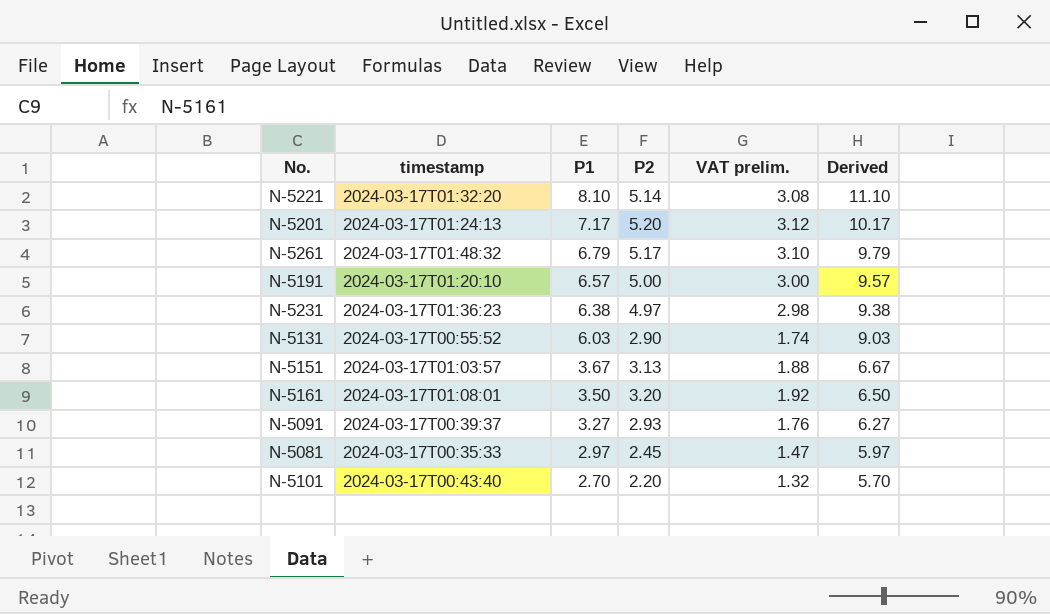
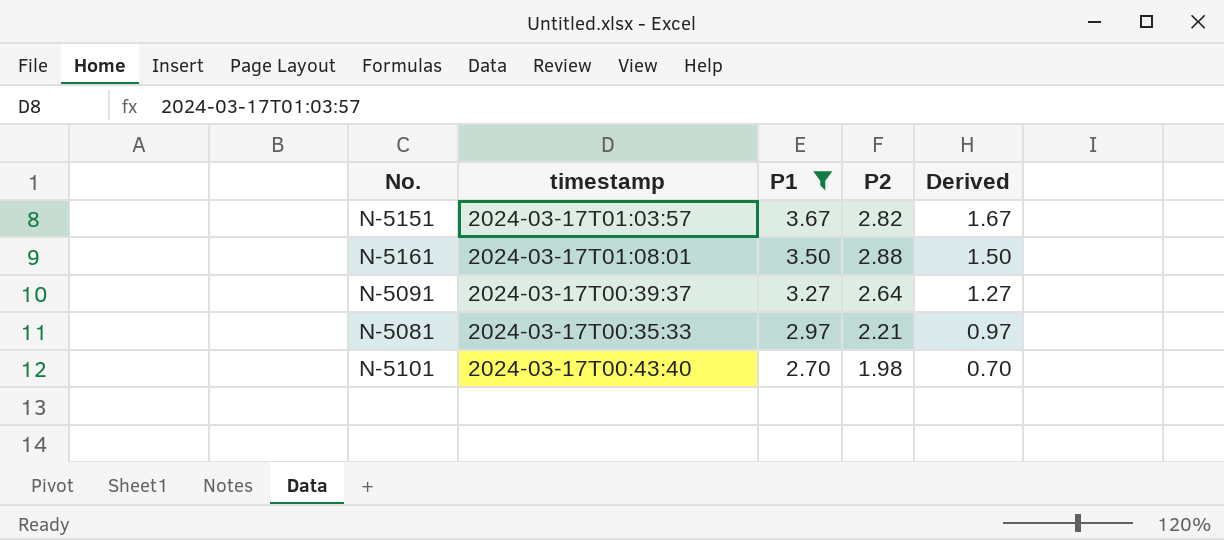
filter: none -> P1 <= 3.67
column VAT prelim. | formula: [P2] * 0.6 -> none
column Derived | formula: [P1] + 3 -> [P1] - 2
N-5151 | P2: 3.13 -> 2.82
N-5161 | P2: 3.20 -> 2.88
N-5091 | P2: 2.93 -> 2.64
N-5081 | P2: 2.45 -> 2.21
N-5101 | P2: 2.20 -> 1.98

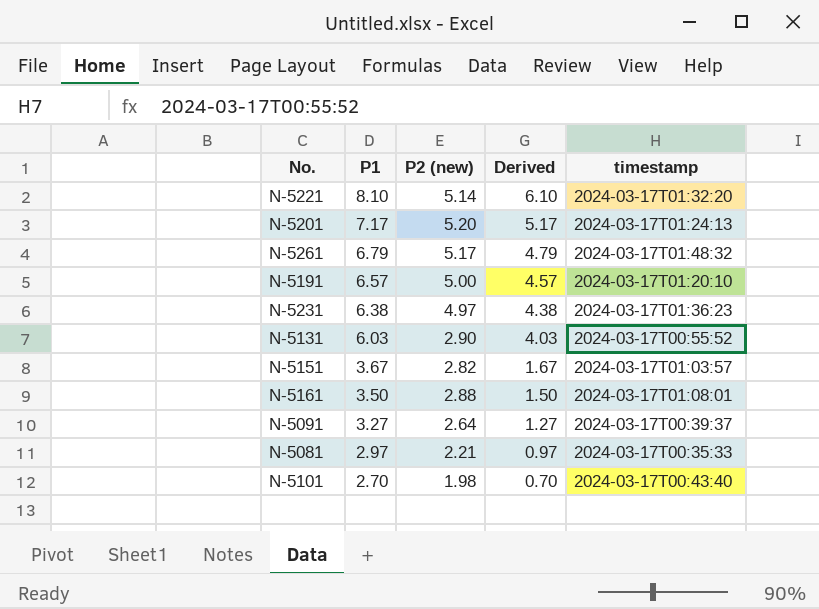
filter: P1 <= 3.67 -> none
column name: P2 -> P2 (new)
column timestamp | position: 2 -> 5

